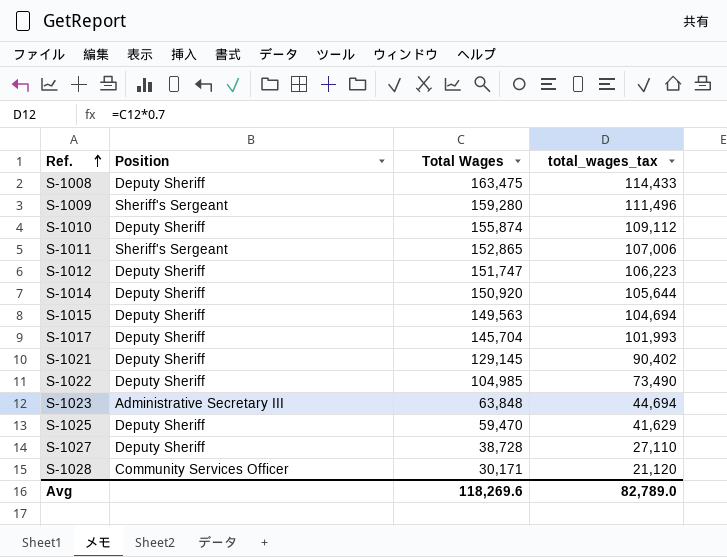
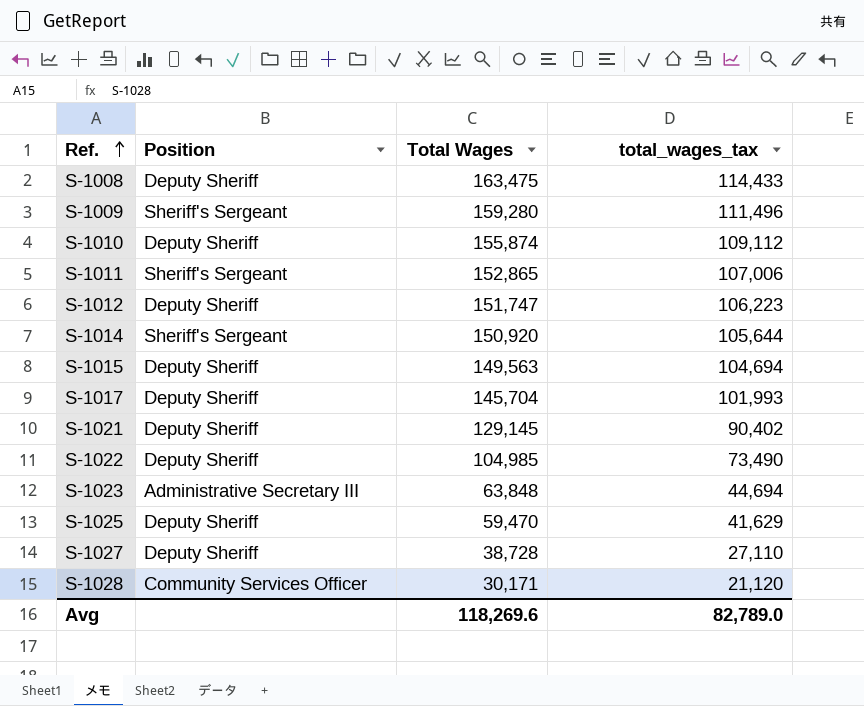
S-1014 | Position: Deputy Sheriff -> Sheriff's Sergeant

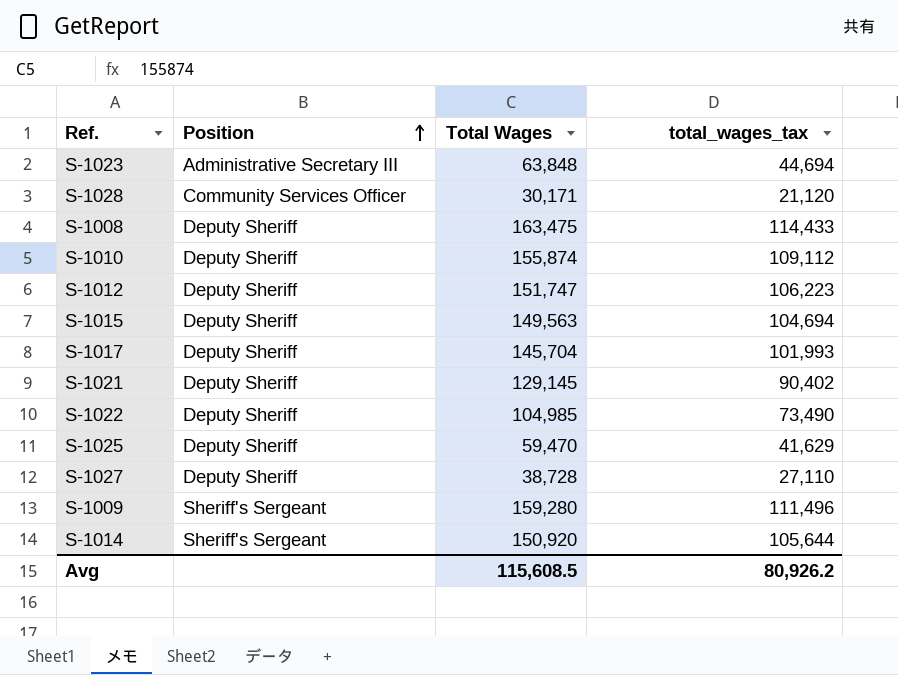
row order: Ref. ascending -> Position ascending
row S-1011: Sheriff's Sergeant | 152,865 | 107,006 -> none
Avg | Total Wages: 118,269.6 -> 115,608.5
Avg | total_wages_tax: 82,789.0 -> 80,926.2

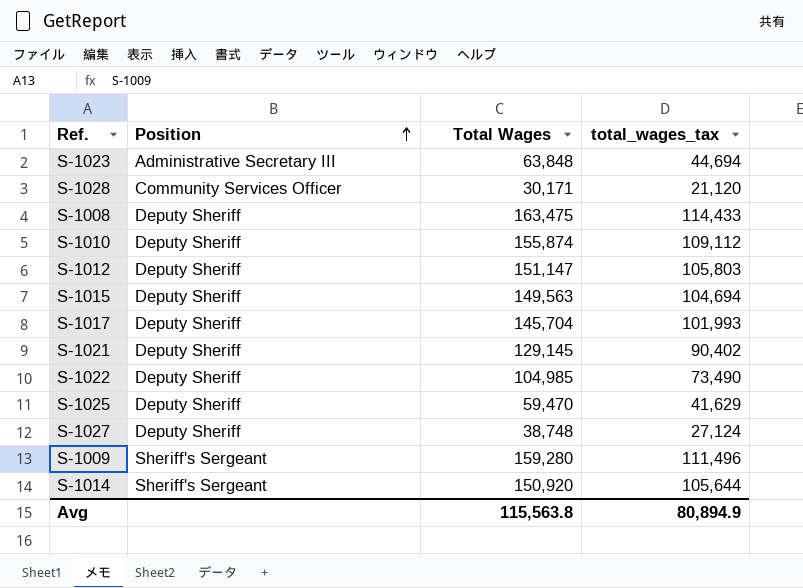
S-1012 | Total Wages: 151,747 -> 151,147
S-1012 | total_wages_tax: 106,223 -> 105,803
S-1027 | Total Wages: 38,728 -> 38,748
S-1027 | total_wages_tax: 27,110 -> 27,124
Avg | Total Wages: 115,608.5 -> 115,563.8
Avg | total_wages_tax: 80,926.2 -> 80,894.9

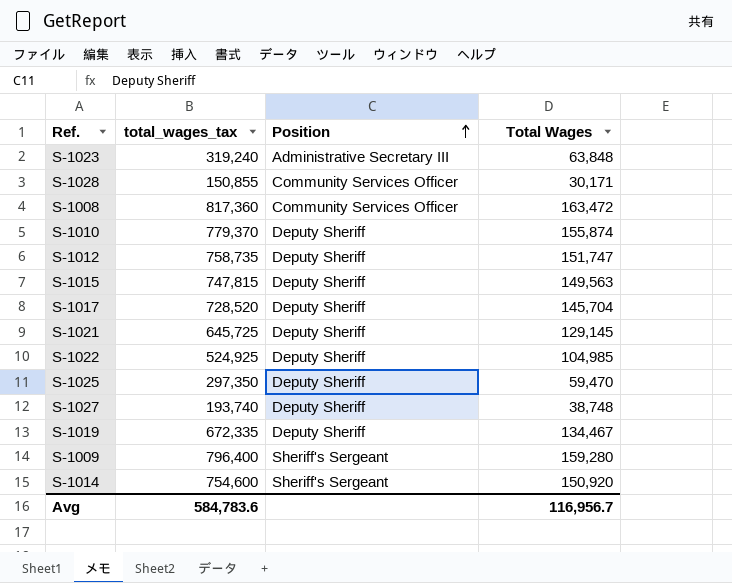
column total_wages_tax | formula: [Total Wages] * 0.7 -> [Total Wages] * 5
column total_wages_tax | position: 4 -> 2
S-1008 | Position: Deputy Sheriff -> Community Services Officer
S-1008 | Total Wages: 163,475 -> 163,472
S-1012 | Total Wages: 151,147 -> 151,747
row S-1019: none -> 672,335 | Deputy Sheriff | 134,467
Avg | total_wages_tax: 80,894.9 -> 584,783.6
Avg | Total Wages: 115,563.8 -> 116,956.7

